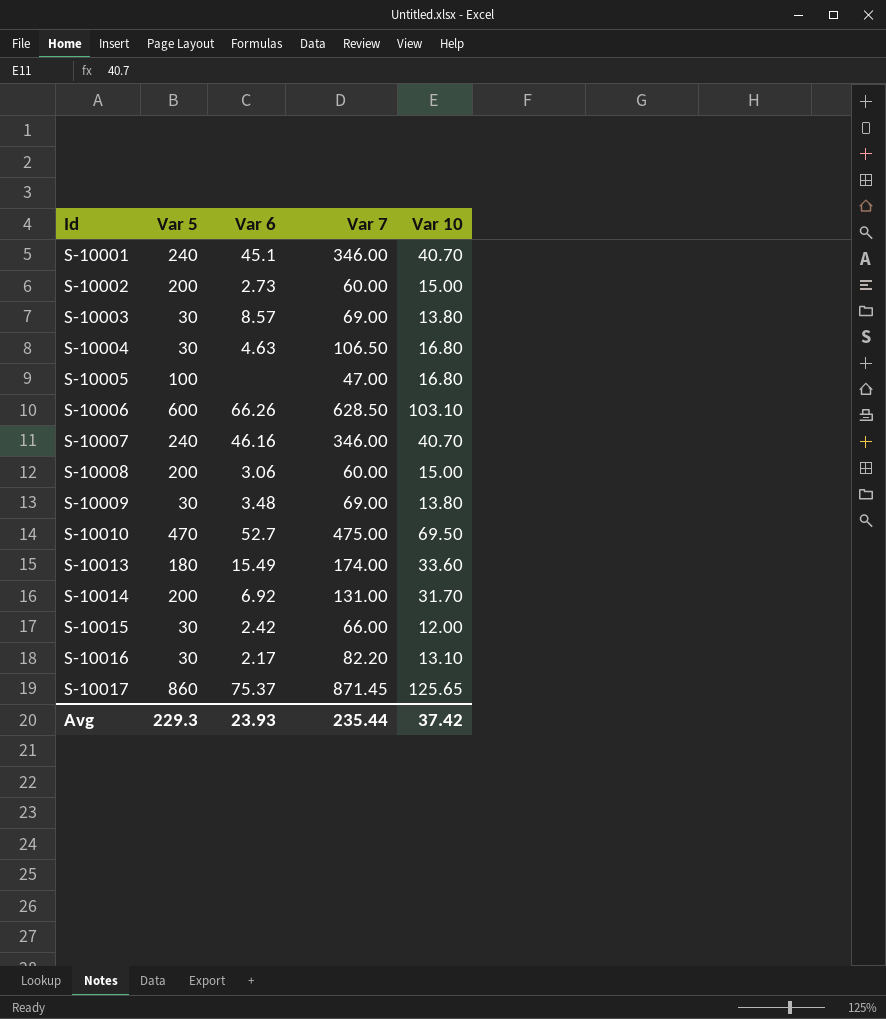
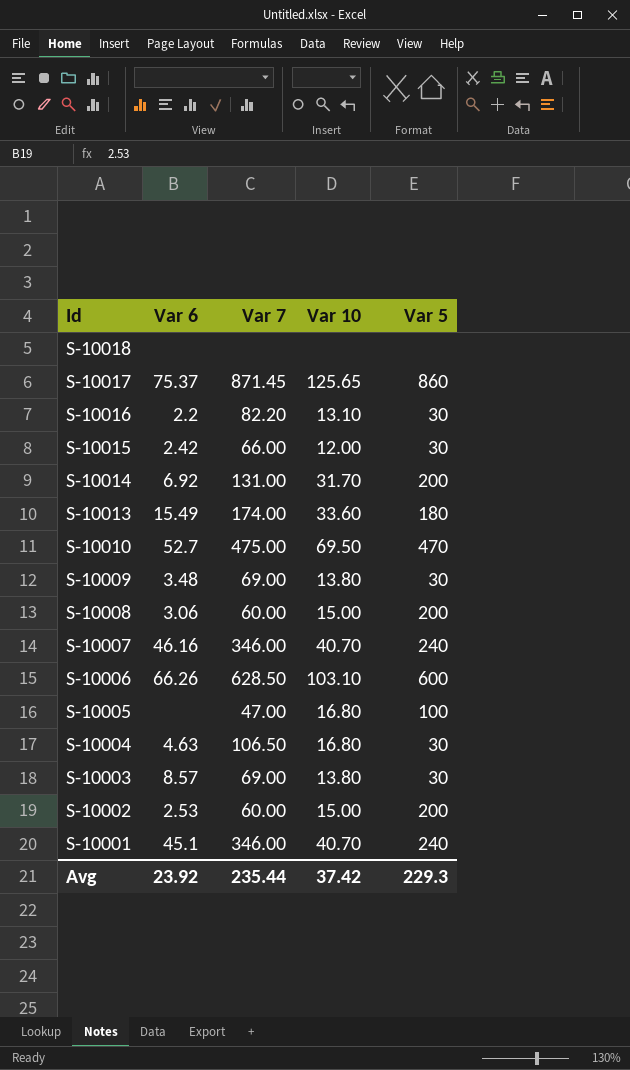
row order: Id ascending -> Id descending
column Var 5 | position: 2 -> 5
row S-10018: none -> none | none | none | none
S-10016 | Var 6: 2.17 -> 2.2
S-10002 | Var 6: 2.73 -> 2.53
Avg | Var 6: 23.93 -> 23.92

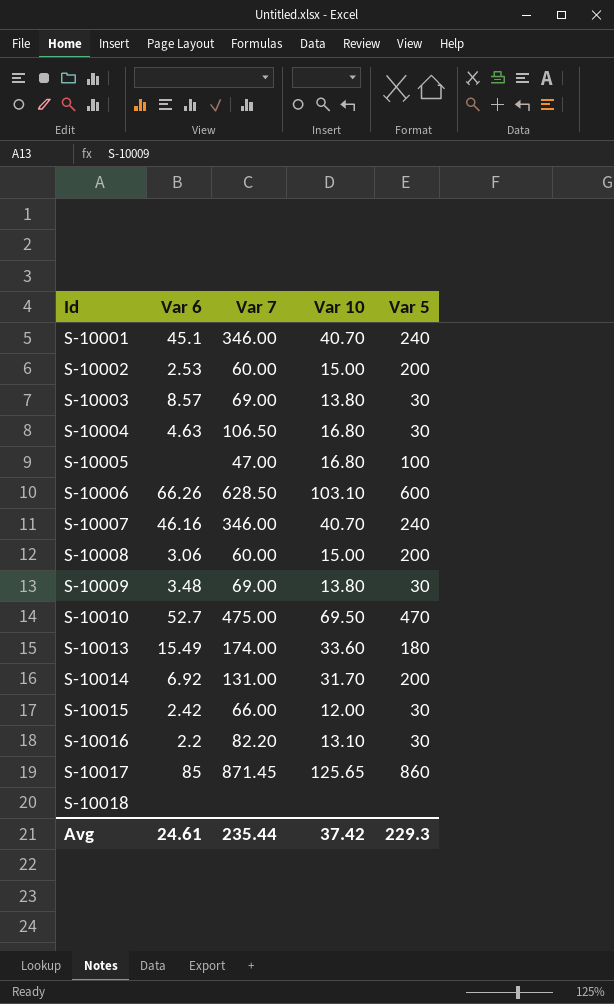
row order: Id descending -> Id ascending
S-10017 | Var 6: 75.37 -> 85
Avg | Var 6: 23.92 -> 24.61

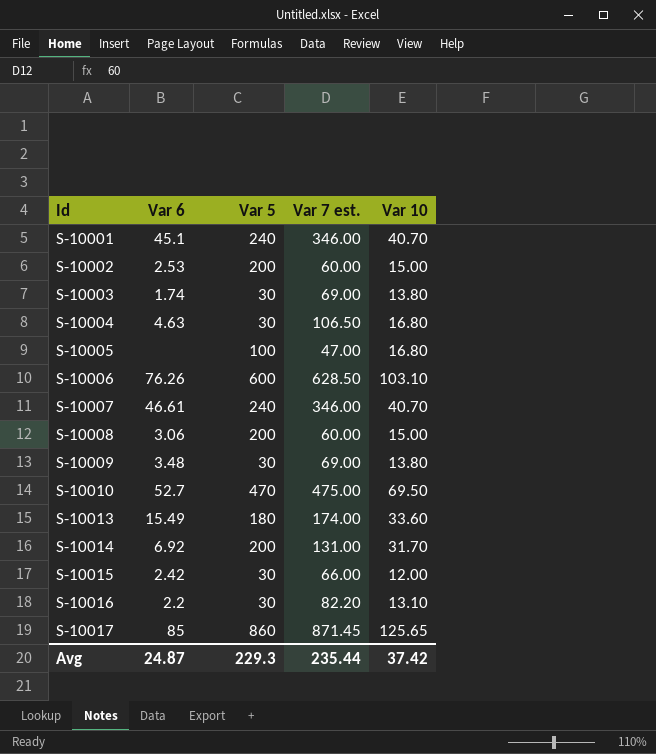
column Var 5 | position: 5 -> 3
column name: Var 7 -> Var 7 est.
row S-10018: none | none | none | none -> none
S-10003 | Var 6: 8.57 -> 1.74
S-10006 | Var 6: 66.26 -> 76.26
S-10007 | Var 6: 46.16 -> 46.61
Avg | Var 6: 24.61 -> 24.87

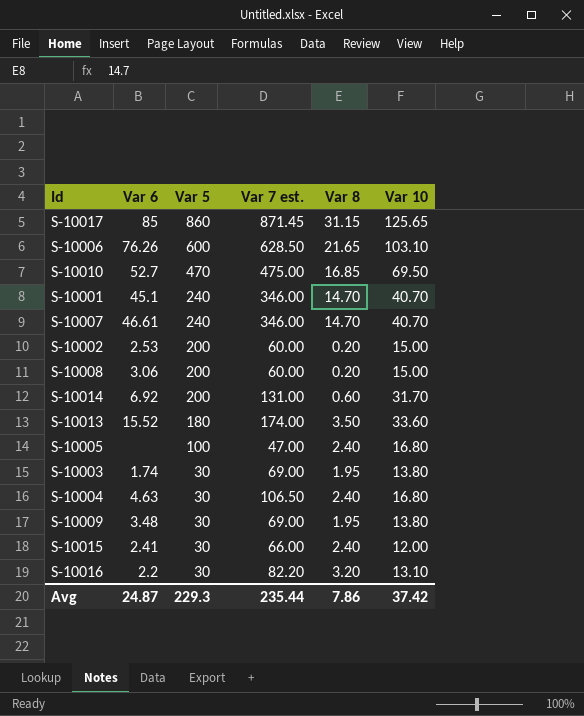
row order: Id ascending -> Var 5 descending
column Var 8 | position: none -> 5
S-10013 | Var 6: 15.49 -> 15.52
S-10015 | Var 6: 2.42 -> 2.41

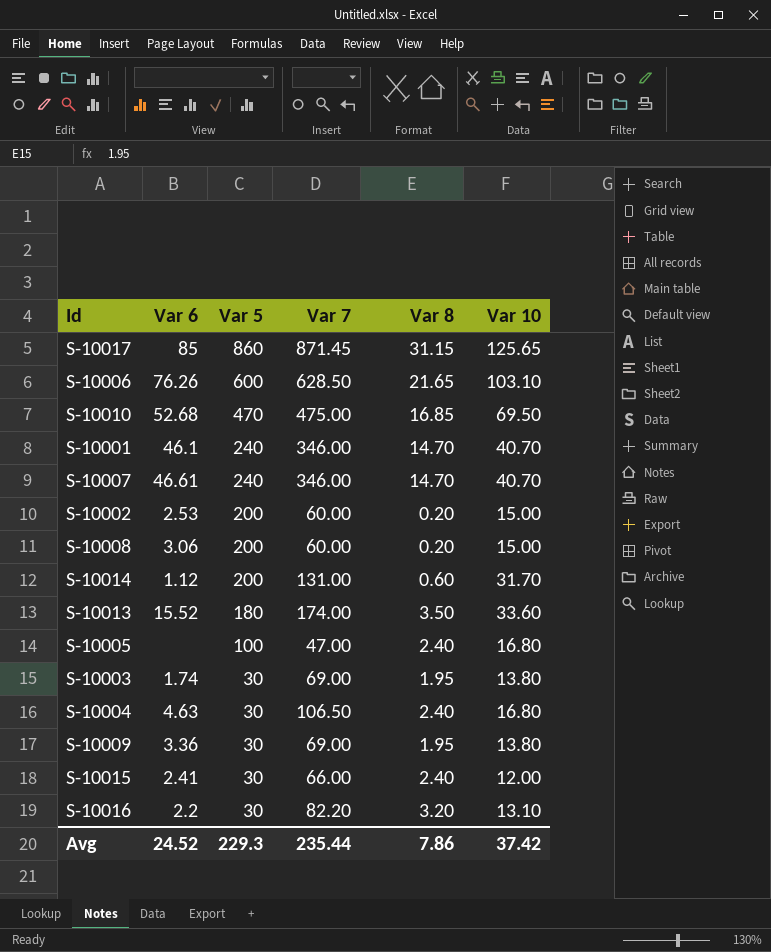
column name: Var 7 est. -> Var 7
S-10010 | Var 6: 52.7 -> 52.68
S-10001 | Var 6: 45.1 -> 46.1
S-10014 | Var 6: 6.92 -> 1.12
S-10009 | Var 6: 3.48 -> 3.36
Avg | Var 6: 24.87 -> 24.52

